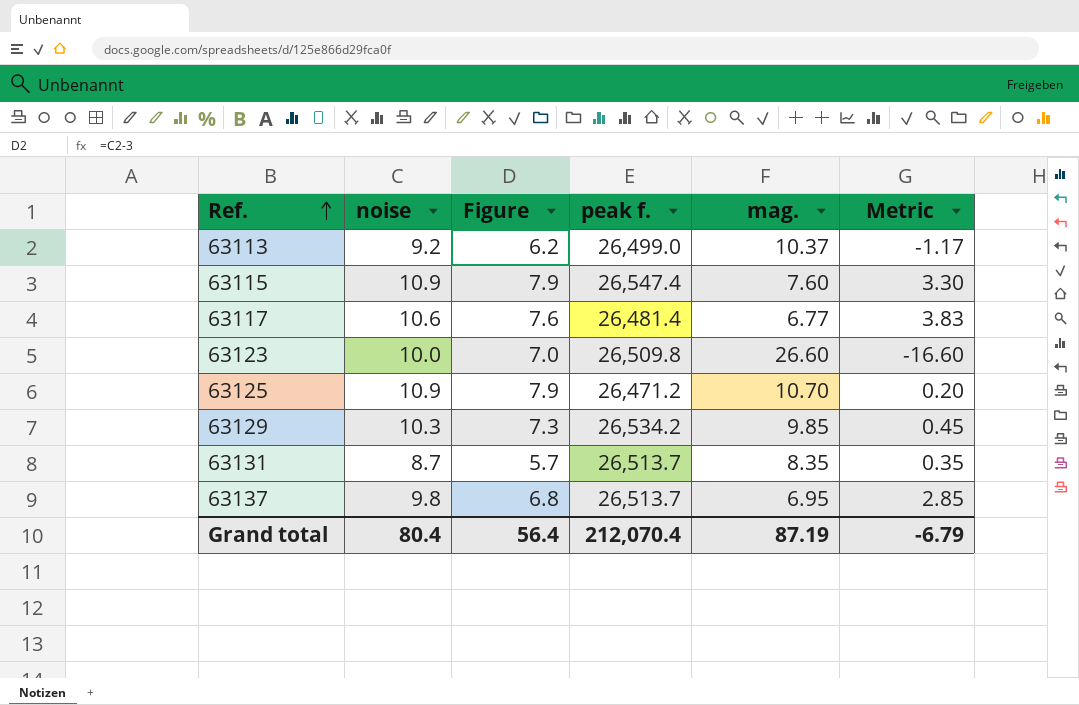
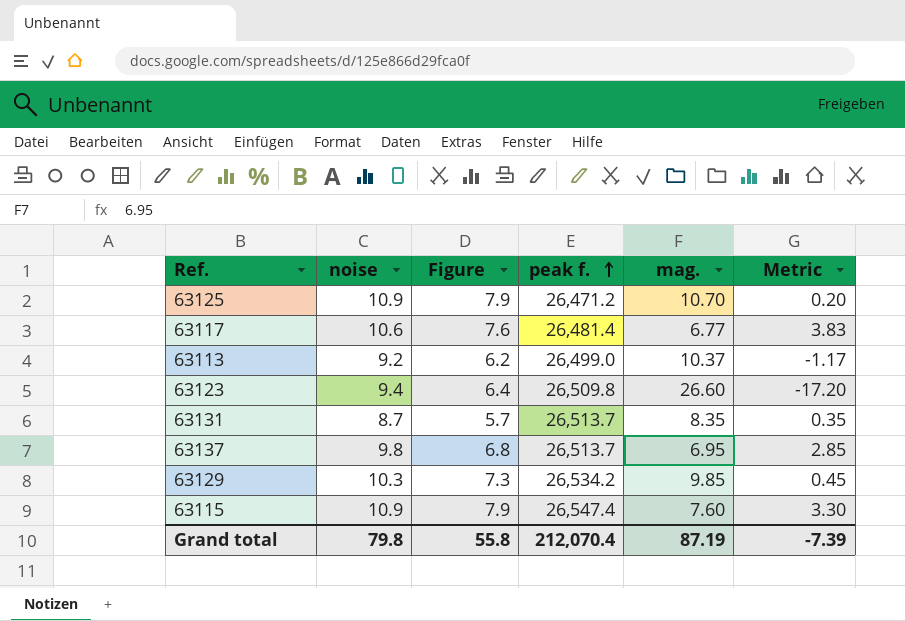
row order: Ref. ascending -> peak f. ascending
63123 | noise: 10.0 -> 9.4
63123 | Figure: 7.0 -> 6.4
63123 | Metric: -16.60 -> -17.20
Grand total | noise: 80.4 -> 79.8
Grand total | Figure: 56.4 -> 55.8
Grand total | Metric: -6.79 -> -7.39

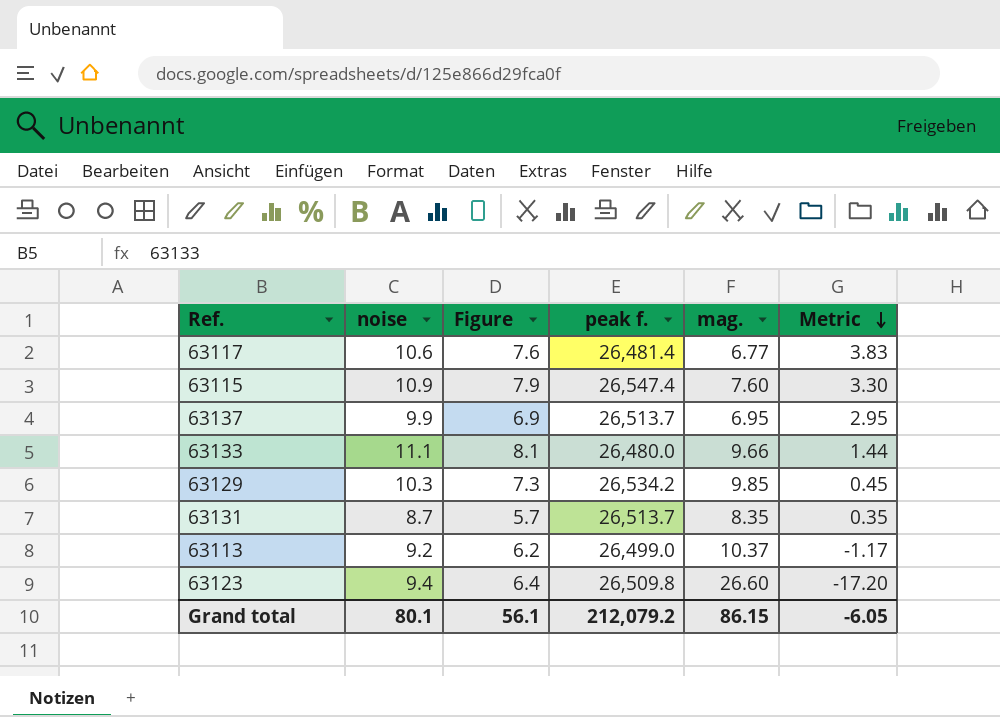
row order: peak f. ascending -> Metric descending
row 63125: 10.9 | 7.9 | 26,471.2 | 10.70 | 0.20 -> none
63137 | noise: 9.8 -> 9.9
63137 | Figure: 6.8 -> 6.9
63137 | Metric: 2.85 -> 2.95
row 63133: none -> 11.1 | 8.1 | 26,480.0 | 9.66 | 1.44
Grand total | noise: 79.8 -> 80.1
Grand total | Figure: 55.8 -> 56.1
Grand total | peak f.: 212,070.4 -> 212,079.2
Grand total | mag.: 87.19 -> 86.15
Grand total | Metric: -7.39 -> -6.05

